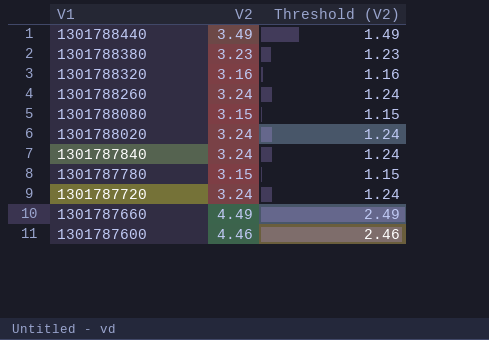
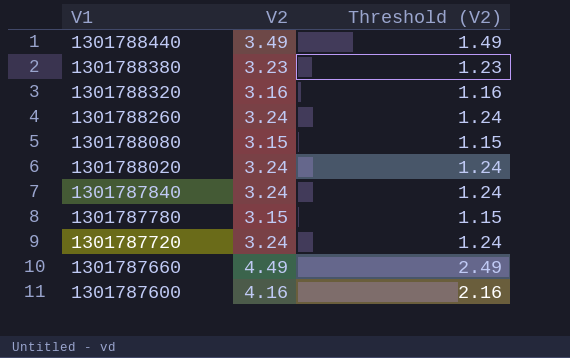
1301787600 | V2: 4.46 -> 4.16
1301787600 | Threshold (V2): 2.46 -> 2.16

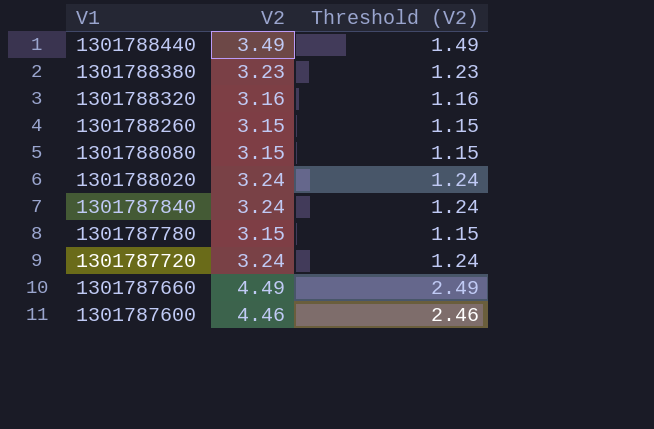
1301788260 | V2: 3.24 -> 3.15
1301788260 | Threshold (V2): 1.24 -> 1.15
1301787600 | V2: 4.16 -> 4.46
1301787600 | Threshold (V2): 2.16 -> 2.46

